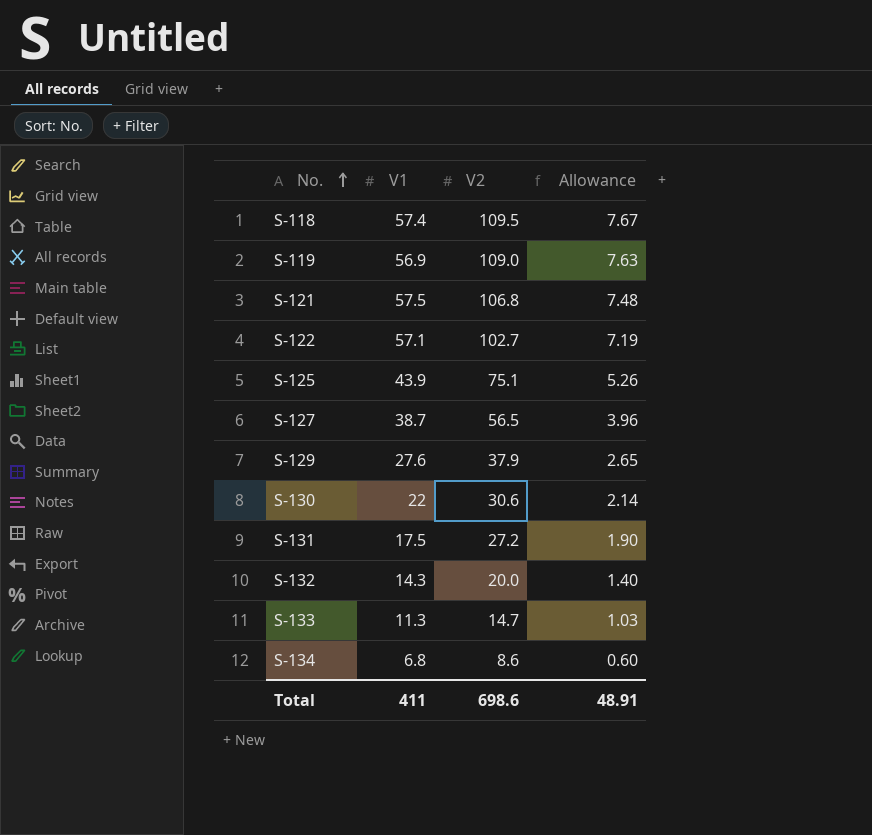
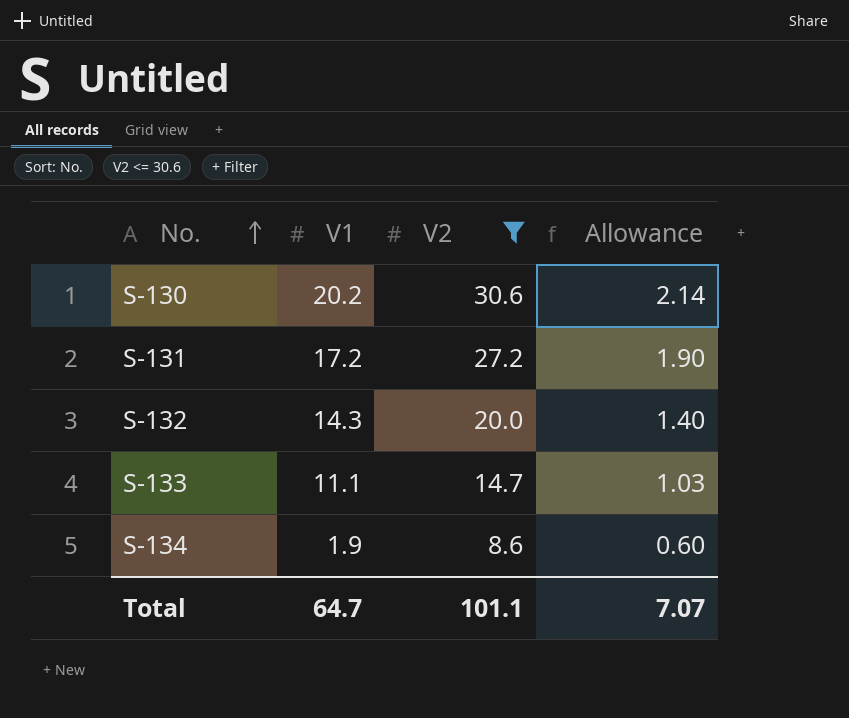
filter: none -> V2 <= 30.6
S-130 | V1: 22 -> 20.2
S-131 | V1: 17.5 -> 17.2
S-133 | V1: 11.3 -> 11.1
S-134 | V1: 6.8 -> 1.9
Total | V1: 411 -> 64.7
Total | V2: 698.6 -> 101.1
Total | Allowance: 48.91 -> 7.07

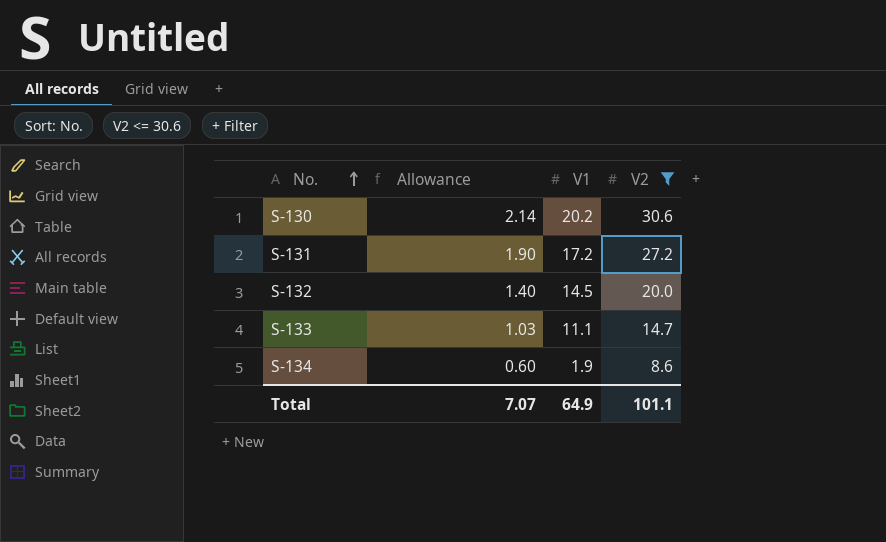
column Allowance | position: 4 -> 2
S-132 | V1: 14.3 -> 14.5
Total | V1: 64.7 -> 64.9

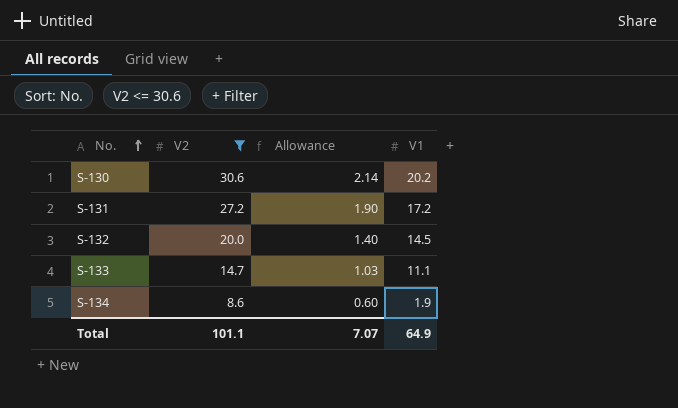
column V2 | position: 4 -> 2

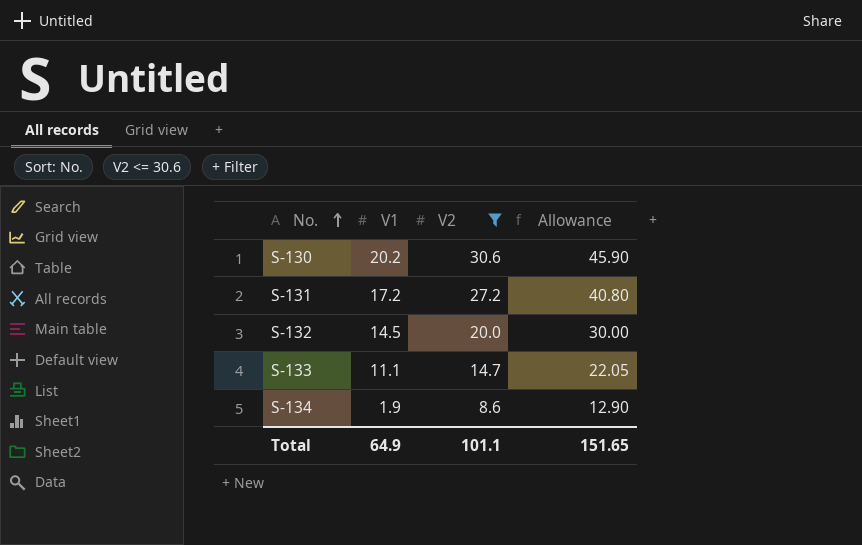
column V1 | position: 4 -> 2
column Allowance | formula: [V2] * 0.07 -> [V2] * 1.5
Total | Allowance: 7.07 -> 151.65

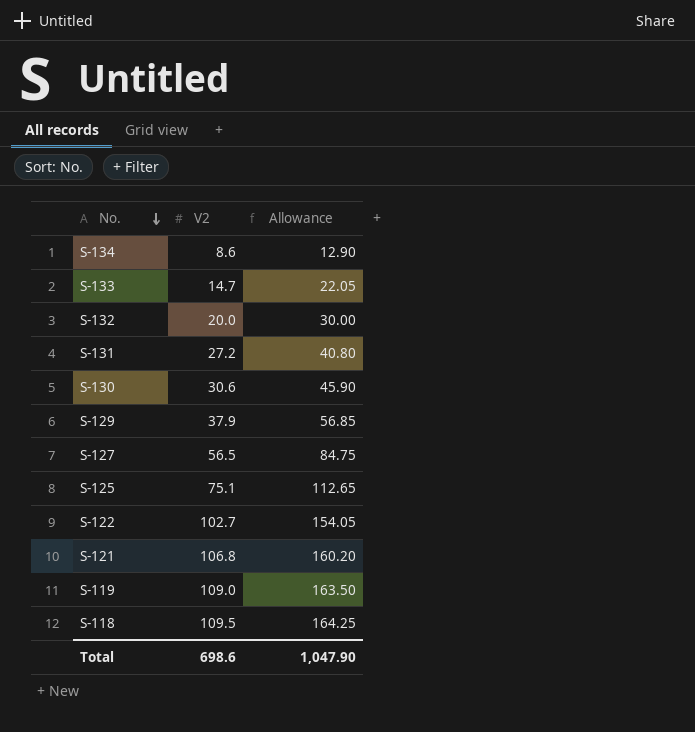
filter: V2 <= 30.6 -> none
row order: No. ascending -> No. descending
column V1 | position: 2 -> none
Total | V2: 101.1 -> 698.6
Total | Allowance: 151.65 -> 1,047.90

